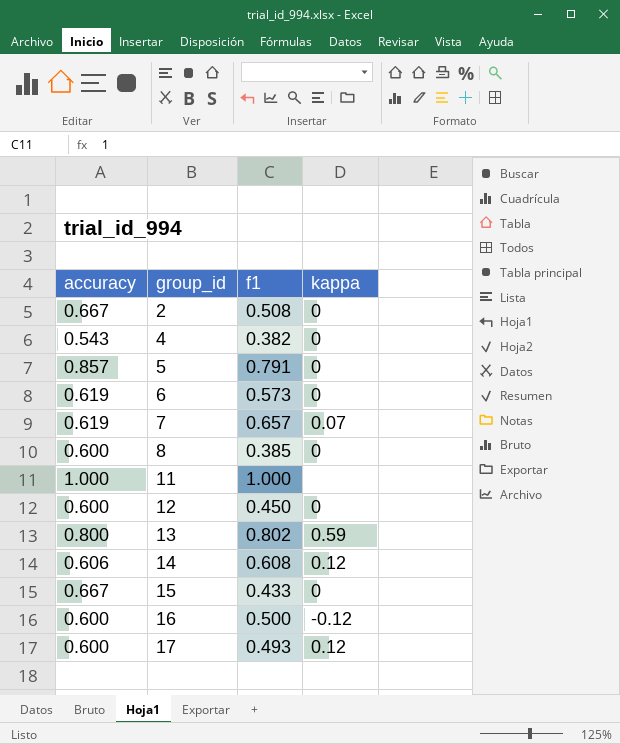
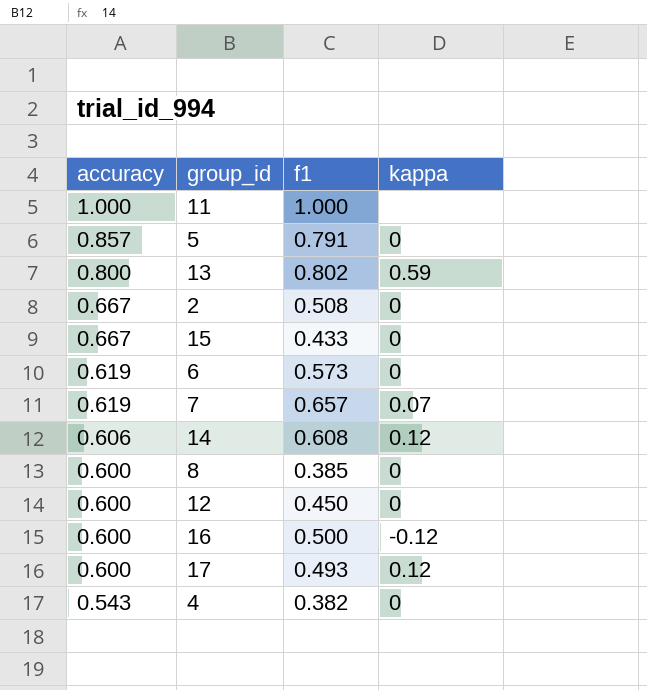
row order: group_id ascending -> accuracy descending

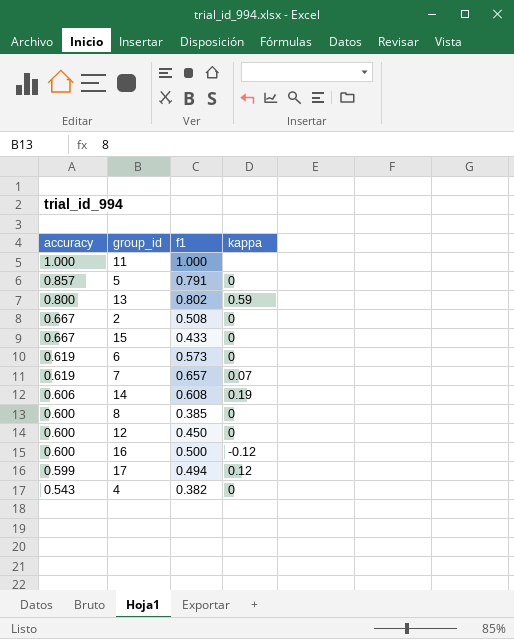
14 | kappa: 0.12 -> 0.19
17 | accuracy: 0.600 -> 0.599
17 | f1: 0.493 -> 0.494

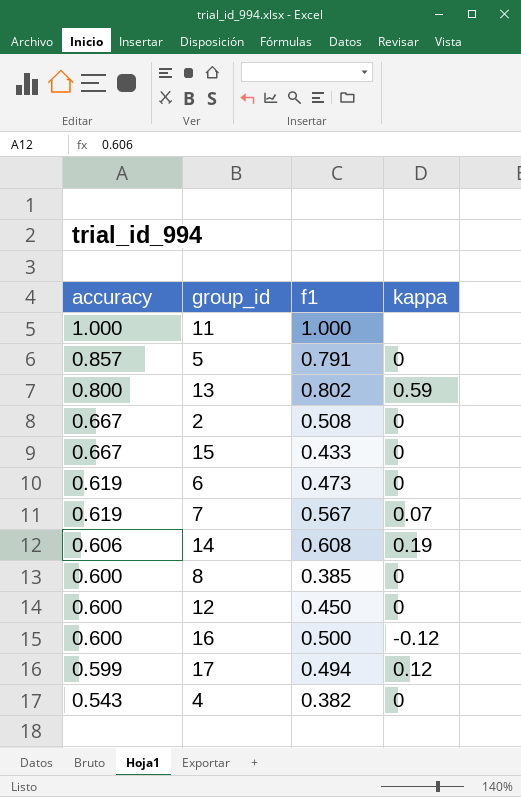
6 | f1: 0.573 -> 0.473
7 | f1: 0.657 -> 0.567

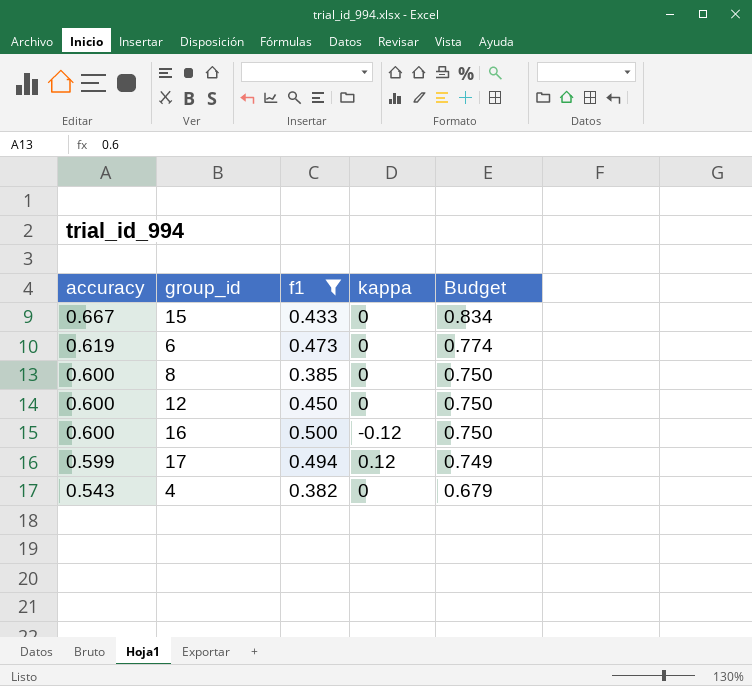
filter: none -> f1 <= 0.500
column Budget | formula: none -> [accuracy] * 1.25

